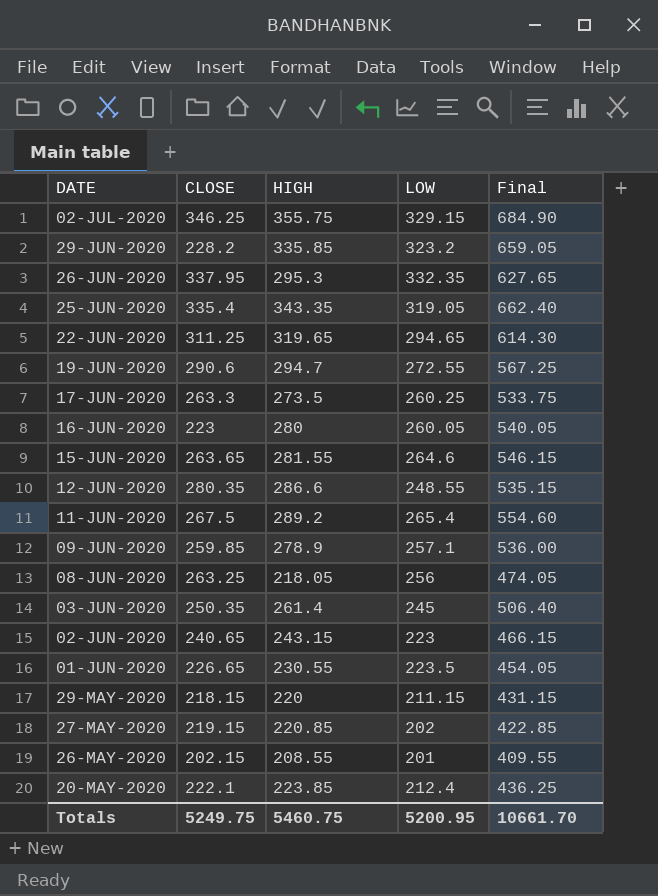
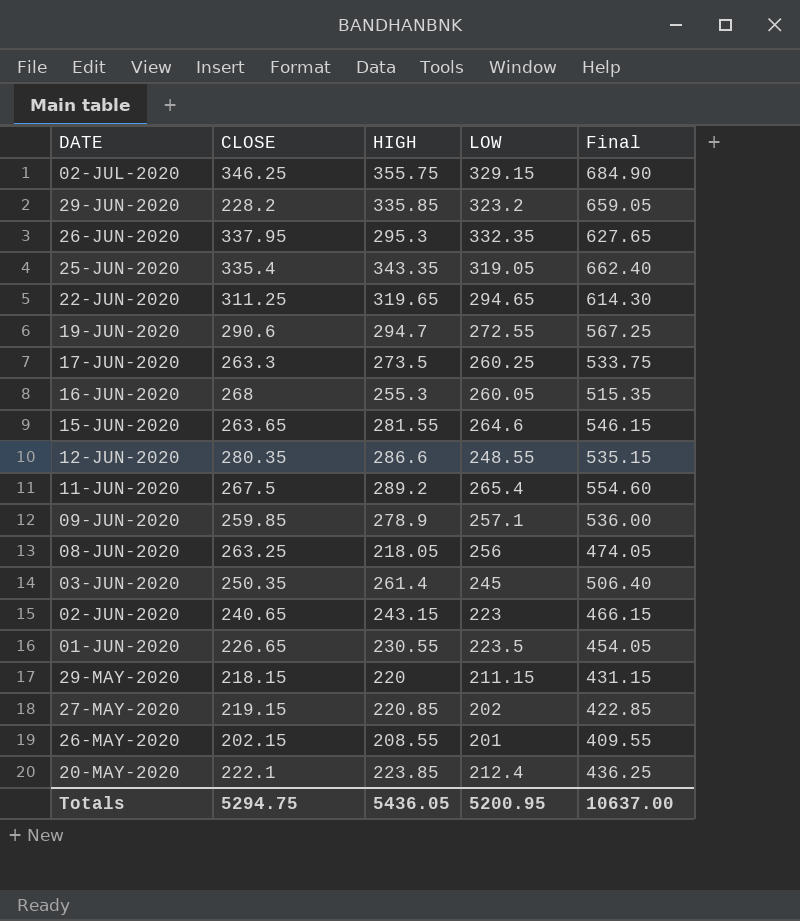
16-JUN-2020 | CLOSE: 223 -> 268
16-JUN-2020 | HIGH: 280 -> 255.3
16-JUN-2020 | Final: 540.05 -> 515.35
Totals | CLOSE: 5249.75 -> 5294.75
Totals | HIGH: 5460.75 -> 5436.05
Totals | Final: 10661.70 -> 10637.00

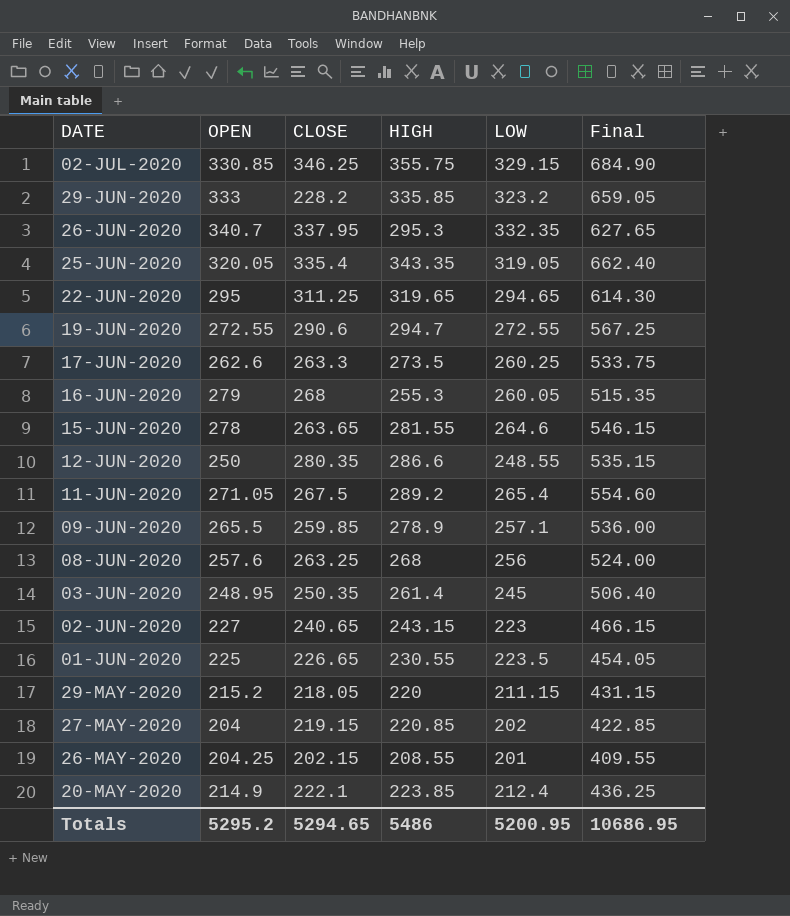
column OPEN | position: none -> 2
08-JUN-2020 | HIGH: 218.05 -> 268
08-JUN-2020 | Final: 474.05 -> 524.00
29-MAY-2020 | CLOSE: 218.15 -> 218.05
Totals | CLOSE: 5294.75 -> 5294.65
Totals | HIGH: 5436.05 -> 5486
Totals | Final: 10637.00 -> 10686.95

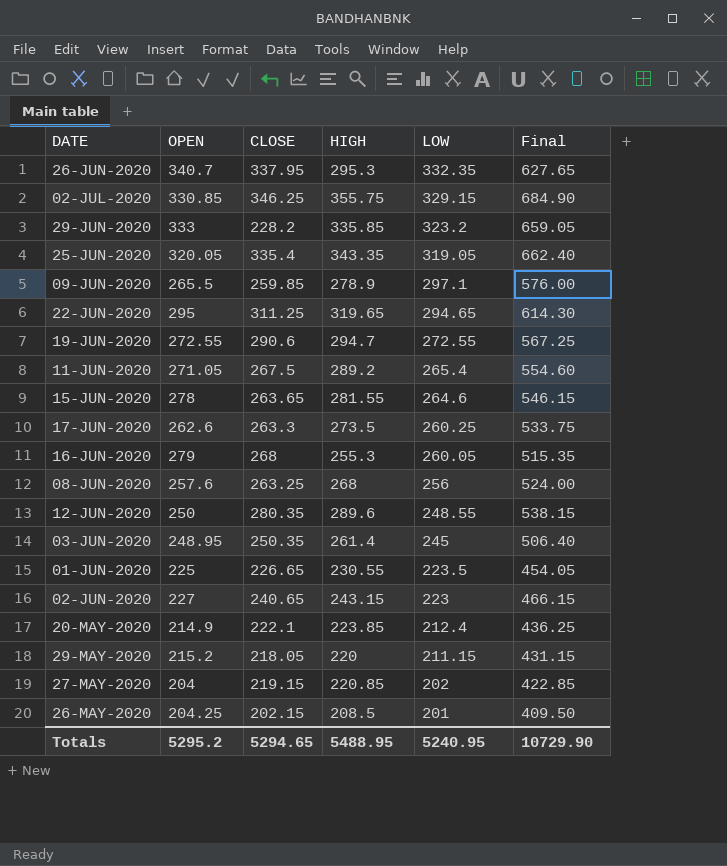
row order: DATE descending -> LOW descending
09-JUN-2020 | LOW: 257.1 -> 297.1
09-JUN-2020 | Final: 536.00 -> 576.00
12-JUN-2020 | HIGH: 286.6 -> 289.6
12-JUN-2020 | Final: 535.15 -> 538.15
26-MAY-2020 | HIGH: 208.55 -> 208.5
26-MAY-2020 | Final: 409.55 -> 409.50
Totals | HIGH: 5486 -> 5488.95
Totals | LOW: 5200.95 -> 5240.95
Totals | Final: 10686.95 -> 10729.90

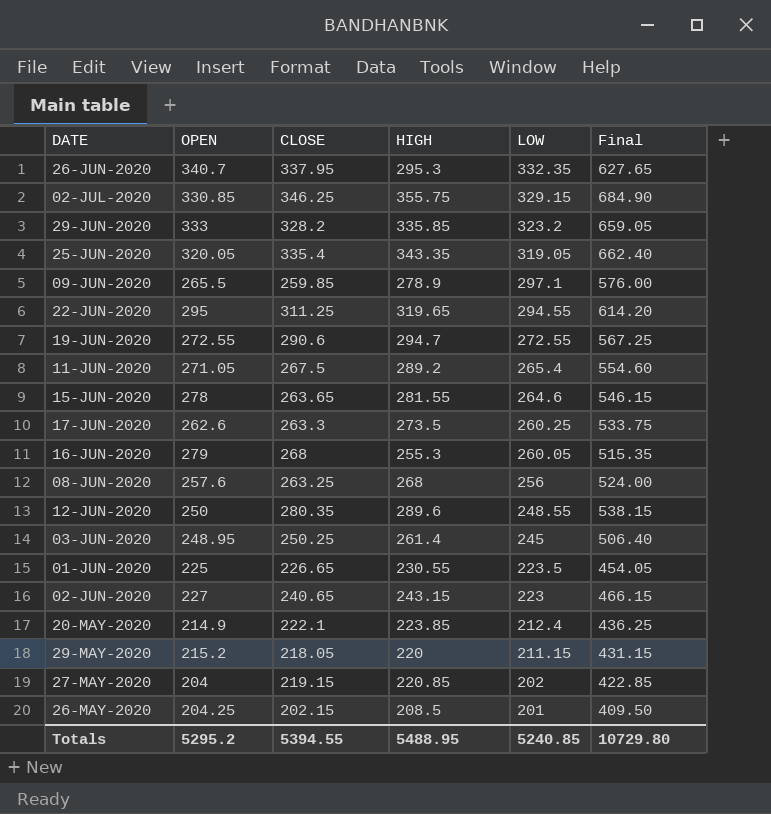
29-JUN-2020 | CLOSE: 228.2 -> 328.2
22-JUN-2020 | LOW: 294.65 -> 294.55
22-JUN-2020 | Final: 614.30 -> 614.20
03-JUN-2020 | CLOSE: 250.35 -> 250.25
Totals | CLOSE: 5294.65 -> 5394.55
Totals | LOW: 5240.95 -> 5240.85
Totals | Final: 10729.90 -> 10729.80

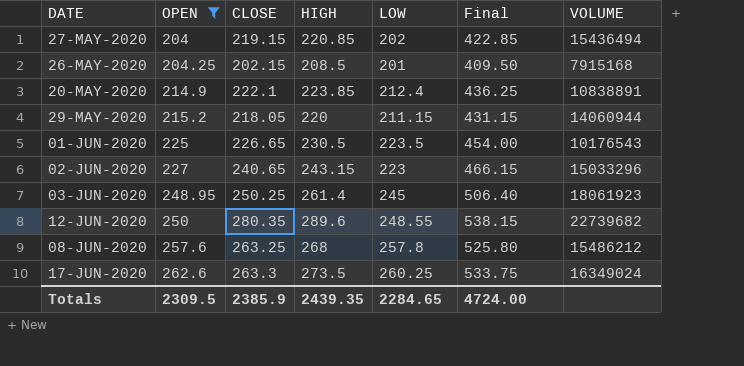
filter: none -> OPEN <= 262.6
row order: LOW descending -> OPEN ascending
column VOLUME | position: none -> 7
01-JUN-2020 | HIGH: 230.55 -> 230.5
01-JUN-2020 | Final: 454.05 -> 454.00
08-JUN-2020 | LOW: 256 -> 257.8
08-JUN-2020 | Final: 524.00 -> 525.80
Totals | OPEN: 5295.2 -> 2309.5
Totals | CLOSE: 5394.55 -> 2385.9
Totals | HIGH: 5488.95 -> 2439.35
Totals | LOW: 5240.85 -> 2284.65
Totals | Final: 10729.80 -> 4724.00

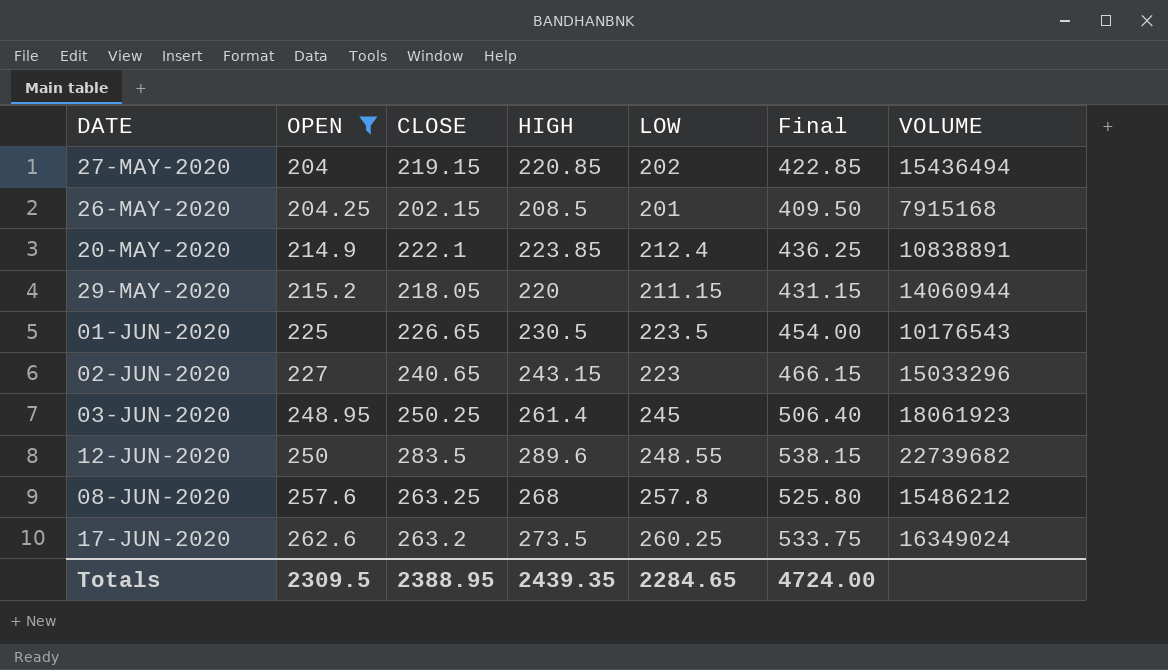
12-JUN-2020 | CLOSE: 280.35 -> 283.5
17-JUN-2020 | CLOSE: 263.3 -> 263.2
Totals | CLOSE: 2385.9 -> 2388.95

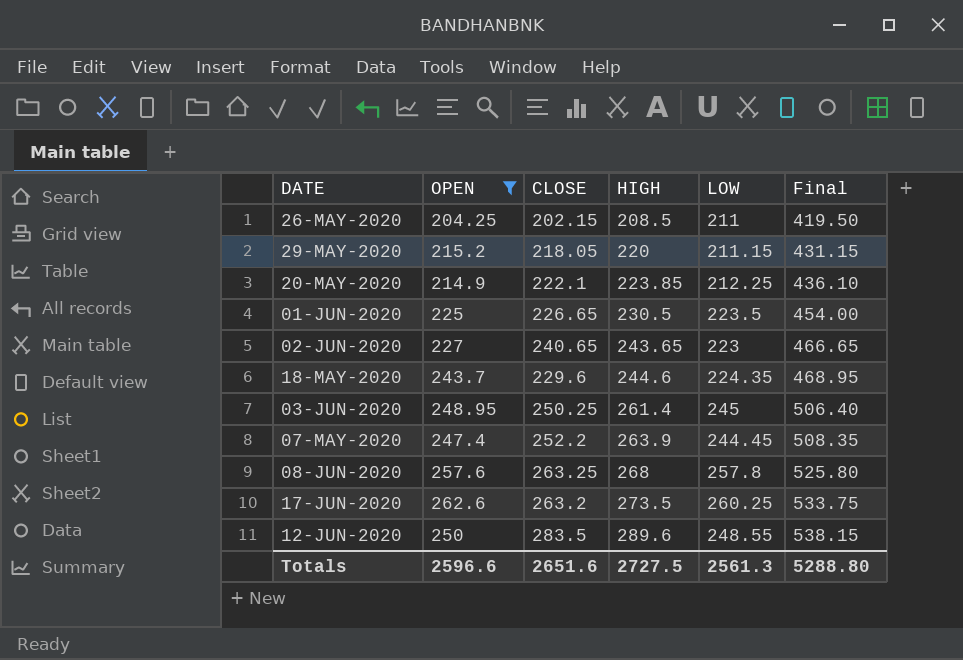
row order: OPEN ascending -> HIGH ascending
column VOLUME | position: 7 -> none
row 27-MAY-2020: 204 | 219.15 | 220.85 | 202 | 422.85 | 15436494 -> none
26-MAY-2020 | LOW: 201 -> 211
26-MAY-2020 | Final: 409.50 -> 419.50
20-MAY-2020 | LOW: 212.4 -> 212.25
20-MAY-2020 | Final: 436.25 -> 436.10
02-JUN-2020 | HIGH: 243.15 -> 243.65
02-JUN-2020 | Final: 466.15 -> 466.65
row 18-MAY-2020: none -> 243.7 | 229.6 | 244.6 | 224.35 | 468.95
row 07-MAY-2020: none -> 247.4 | 252.2 | 263.9 | 244.45 | 508.35
Totals | OPEN: 2309.5 -> 2596.6
Totals | CLOSE: 2388.95 -> 2651.6
Totals | HIGH: 2439.35 -> 2727.5
Totals | LOW: 2284.65 -> 2561.3
Totals | Final: 4724.00 -> 5288.80

